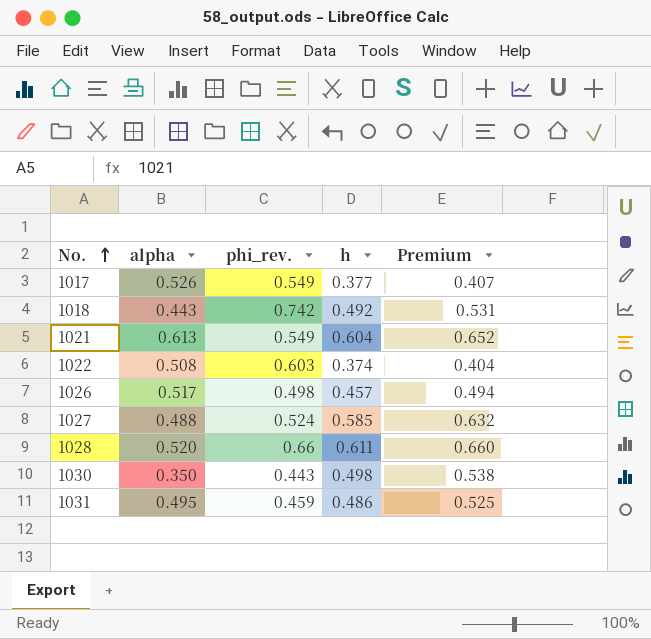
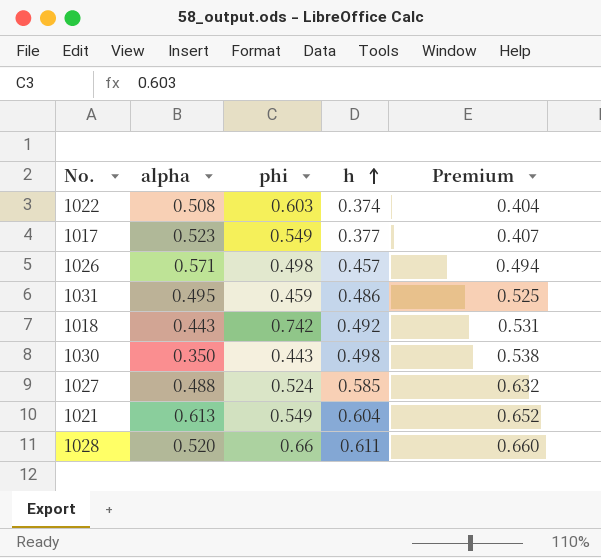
row order: No. ascending -> h ascending
column name: phi_rev. -> phi
1017 | alpha: 0.526 -> 0.523
1026 | alpha: 0.517 -> 0.571

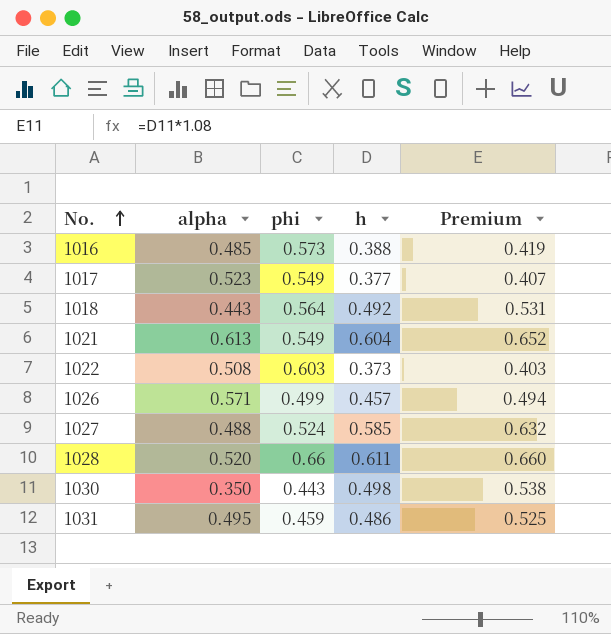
row order: h ascending -> No. ascending
row 1016: none -> 0.485 | 0.573 | 0.388 | 0.419
1018 | phi: 0.742 -> 0.564
1022 | h: 0.374 -> 0.373
1022 | Premium: 0.404 -> 0.403
1026 | phi: 0.498 -> 0.499

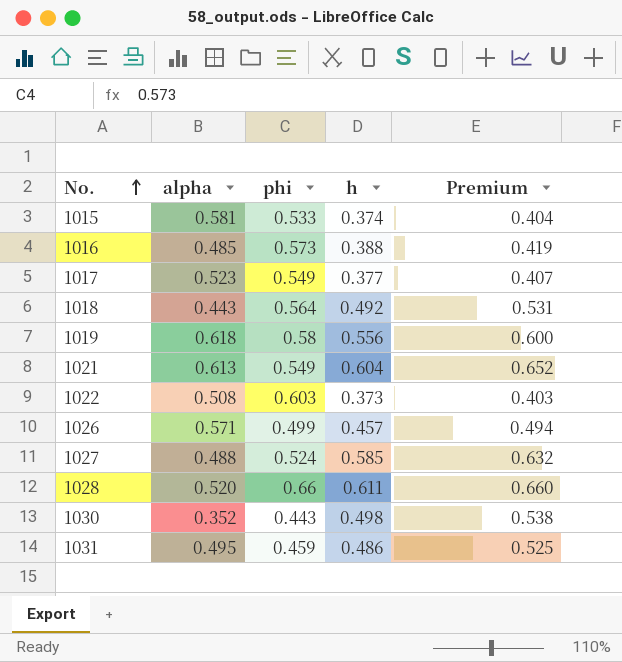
row 1015: none -> 0.581 | 0.533 | 0.374 | 0.404
row 1019: none -> 0.618 | 0.58 | 0.556 | 0.600
1030 | alpha: 0.350 -> 0.352

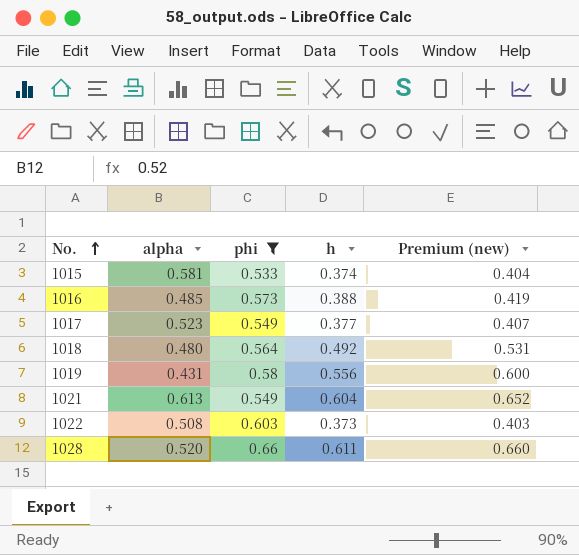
filter: none -> phi >= 0.533
column name: Premium -> Premium (new)
1018 | alpha: 0.443 -> 0.480
1019 | alpha: 0.618 -> 0.431

